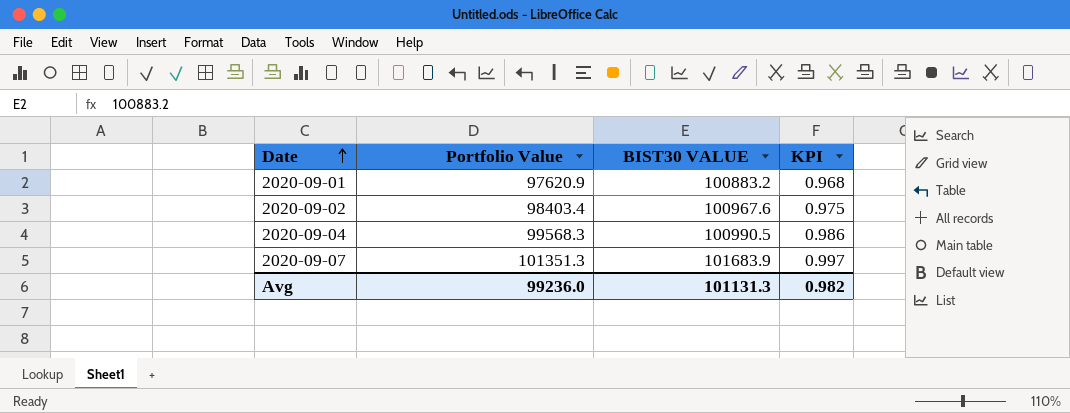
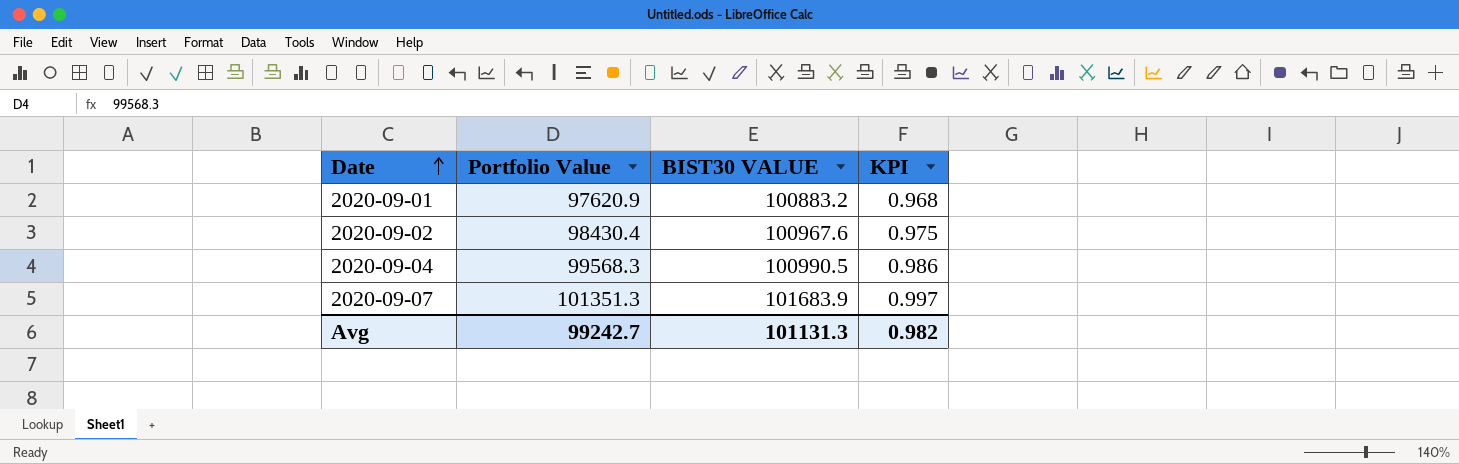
2020-09-02 | Portfolio Value: 98403.4 -> 98430.4
Avg | Portfolio Value: 99236.0 -> 99242.7

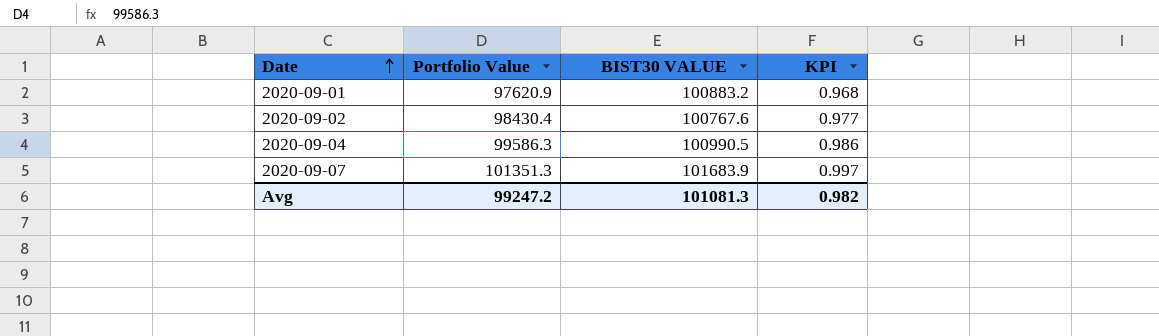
2020-09-02 | BIST30 VALUE: 100967.6 -> 100767.6
2020-09-02 | KPI: 0.975 -> 0.977
2020-09-04 | Portfolio Value: 99568.3 -> 99586.3
Avg | Portfolio Value: 99242.7 -> 99247.2
Avg | BIST30 VALUE: 101131.3 -> 101081.3

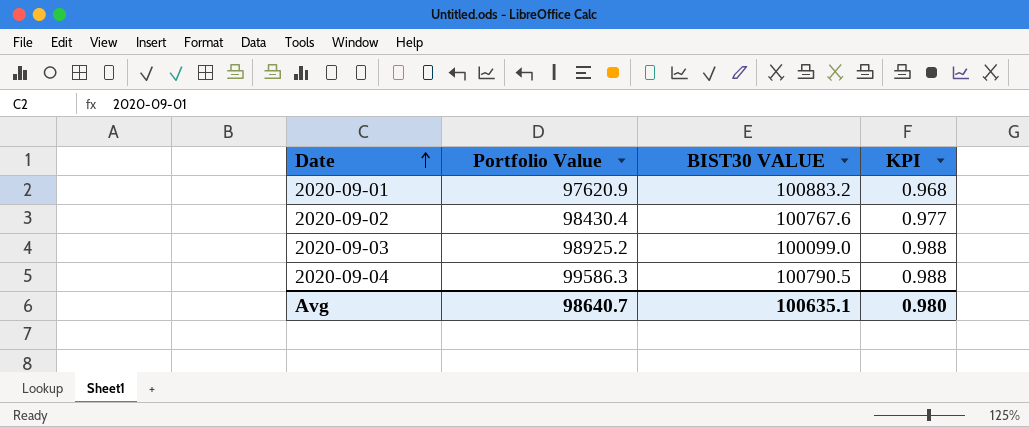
row 2020-09-07: 101351.3 | 101683.9 | 0.997 -> none
row 2020-09-03: none -> 98925.2 | 100099.0 | 0.988
2020-09-04 | BIST30 VALUE: 100990.5 -> 100790.5
2020-09-04 | KPI: 0.986 -> 0.988
Avg | Portfolio Value: 99247.2 -> 98640.7
Avg | BIST30 VALUE: 101081.3 -> 100635.1
Avg | KPI: 0.982 -> 0.980

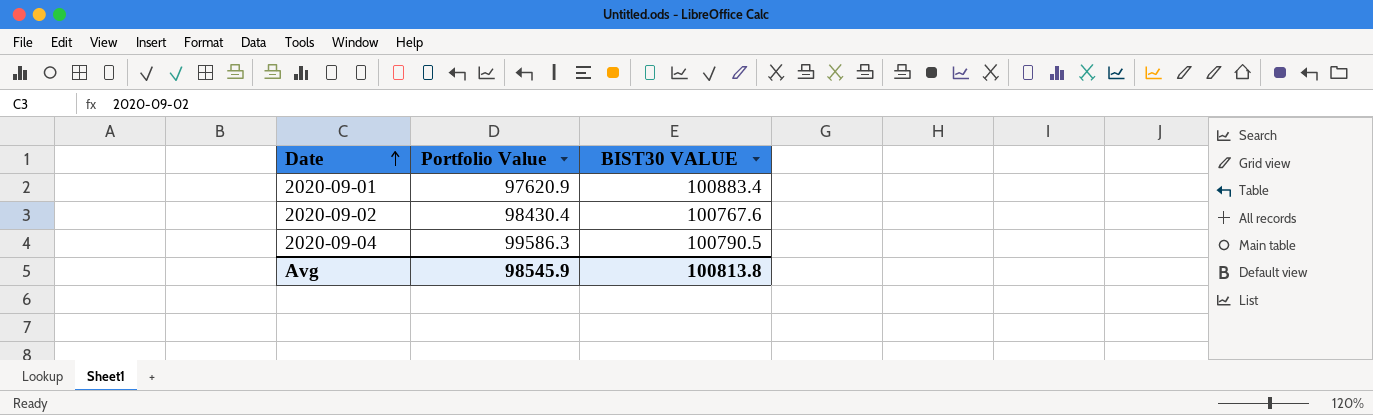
column KPI | formula: [Portfolio Value] / [BIST30 VALUE] -> none
row 2020-09-03: 98925.2 | 100099.0 | 0.988 -> none
2020-09-01 | BIST30 VALUE: 100883.2 -> 100883.4
Avg | Portfolio Value: 98640.7 -> 98545.9
Avg | BIST30 VALUE: 100635.1 -> 100813.8

